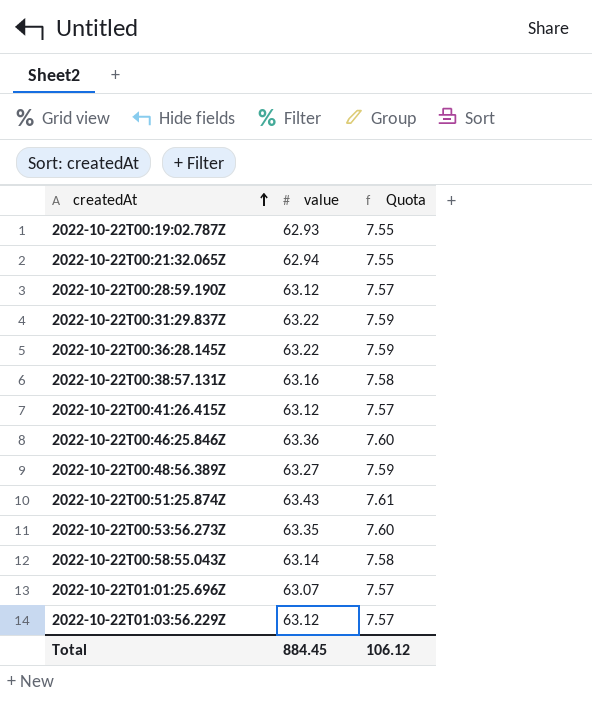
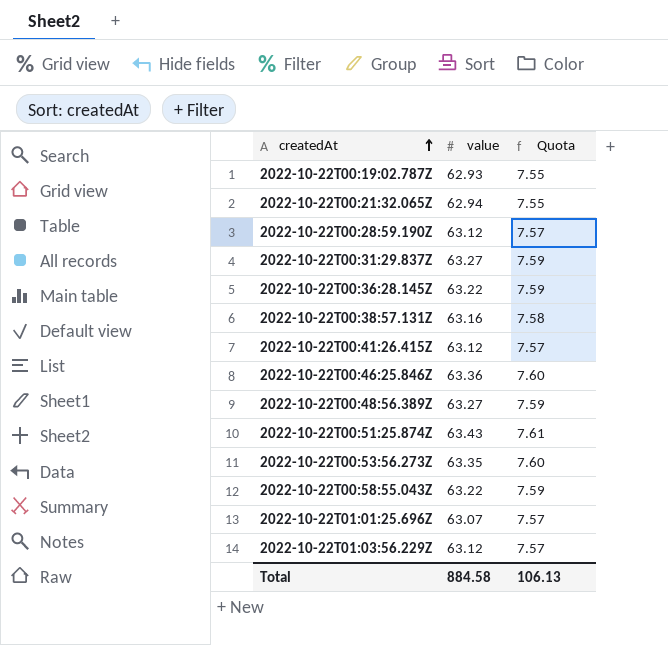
2022-10-22T00:31:29.837Z | value: 63.22 -> 63.27
2022-10-22T00:58:55.043Z | value: 63.14 -> 63.22
2022-10-22T00:58:55.043Z | Quota: 7.58 -> 7.59
Total | value: 884.45 -> 884.58
Total | Quota: 106.12 -> 106.13

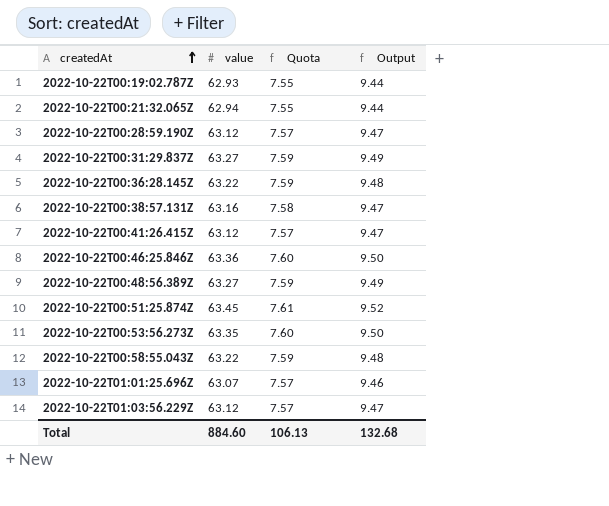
column Output | formula: none -> [value] * 0.15
2022-10-22T00:51:25.874Z | value: 63.43 -> 63.45
Total | value: 884.58 -> 884.60

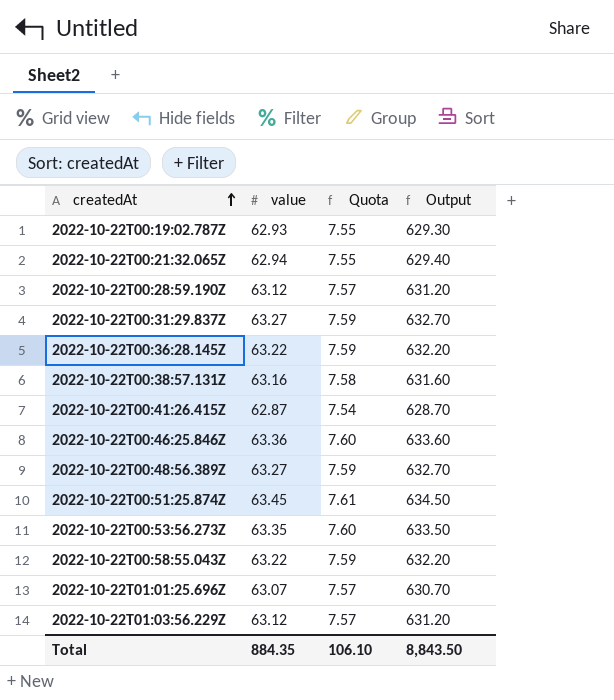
column Output | formula: [value] * 0.15 -> [value] * 10
2022-10-22T00:41:26.415Z | value: 63.12 -> 62.87
2022-10-22T00:41:26.415Z | Quota: 7.57 -> 7.54
Total | value: 884.60 -> 884.35
Total | Quota: 106.13 -> 106.10
Total | Output: 132.68 -> 8,843.50

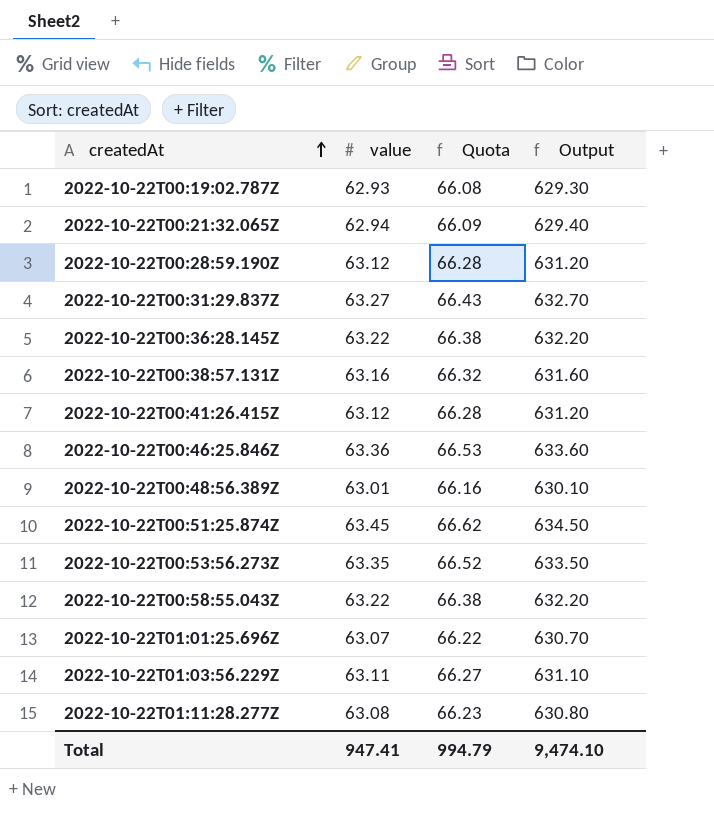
column Quota | formula: [value] * 0.12 -> [value] * 1.05
2022-10-22T00:41:26.415Z | value: 62.87 -> 63.12
2022-10-22T00:41:26.415Z | Output: 628.70 -> 631.20
2022-10-22T00:48:56.389Z | value: 63.27 -> 63.01
2022-10-22T00:48:56.389Z | Output: 632.70 -> 630.10
2022-10-22T01:03:56.229Z | value: 63.12 -> 63.11
2022-10-22T01:03:56.229Z | Output: 631.20 -> 631.10
row 2022-10-22T01:11:28.277Z: none -> 63.08 | 66.23 | 630.80
Total | value: 884.35 -> 947.41
Total | Quota: 106.10 -> 994.79
Total | Output: 8,843.50 -> 9,474.10

